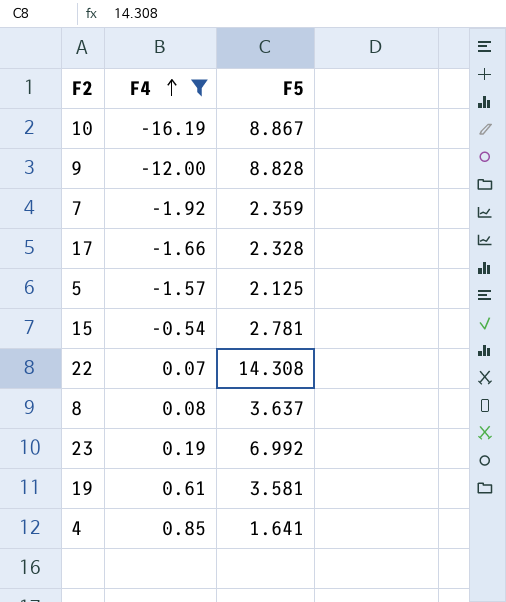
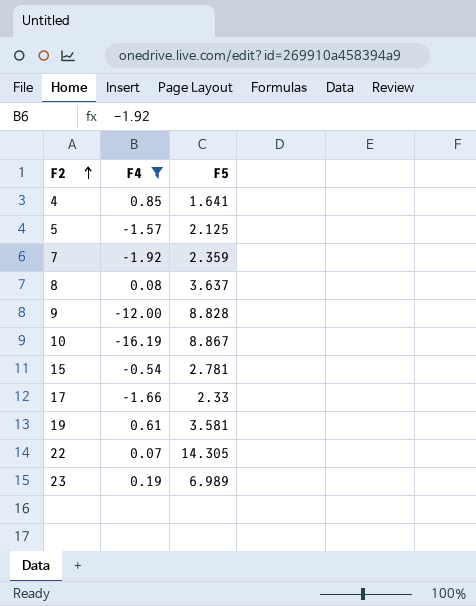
row order: F4 ascending -> F2 ascending
17 | F5: 2.328 -> 2.33
22 | F5: 14.308 -> 14.305
23 | F5: 6.992 -> 6.989

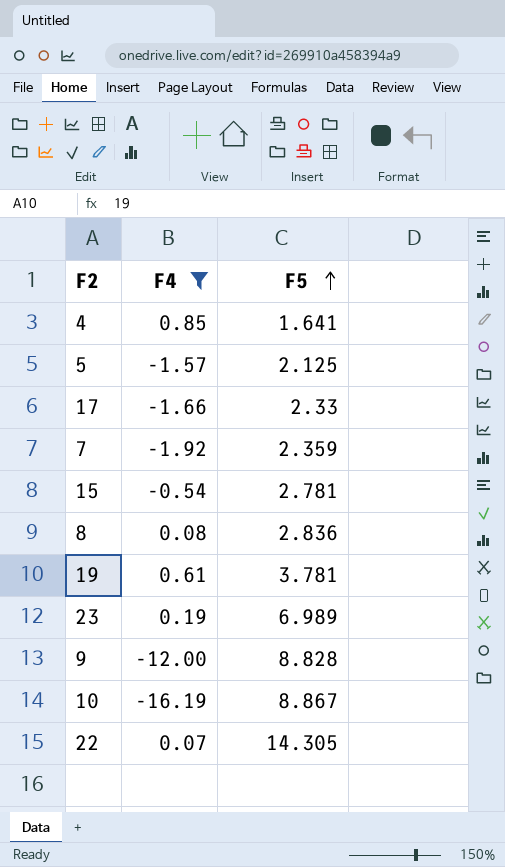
row order: F2 ascending -> F5 ascending
8 | F5: 3.637 -> 2.836
19 | F5: 3.581 -> 3.781

